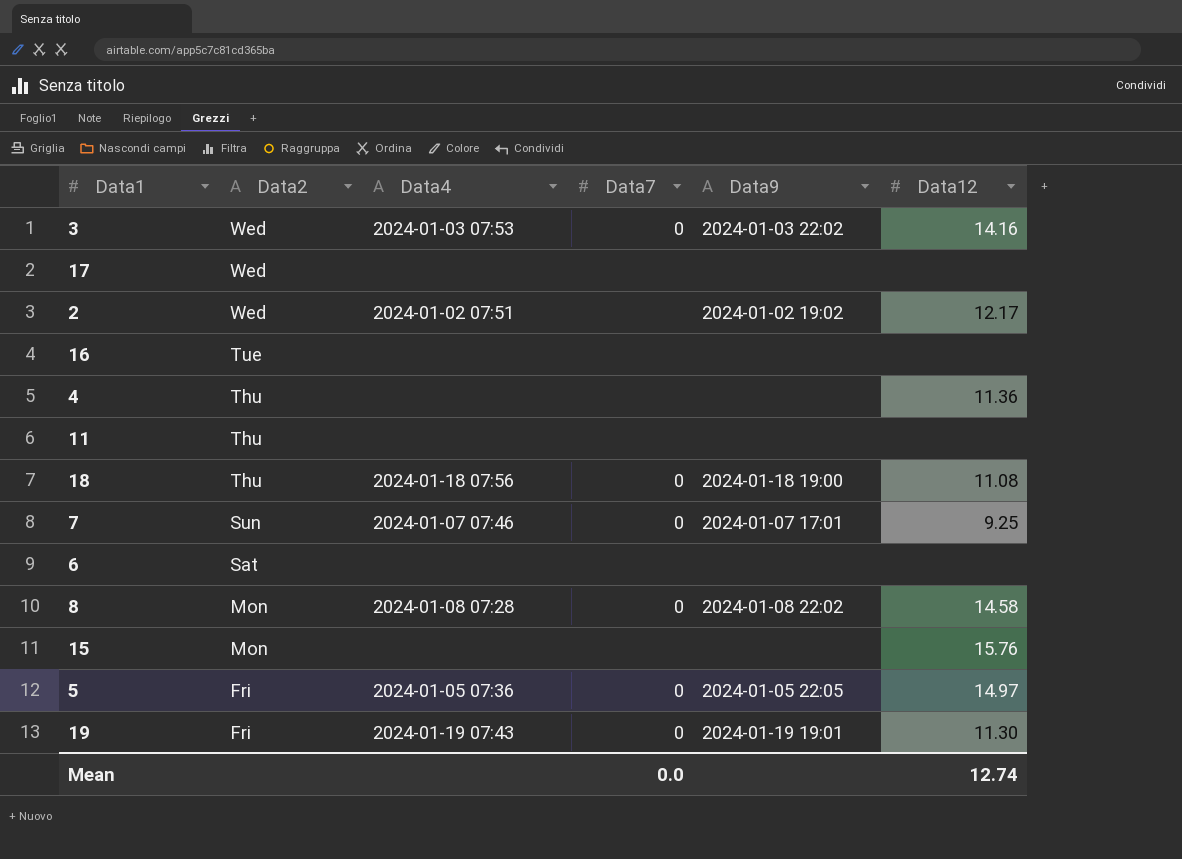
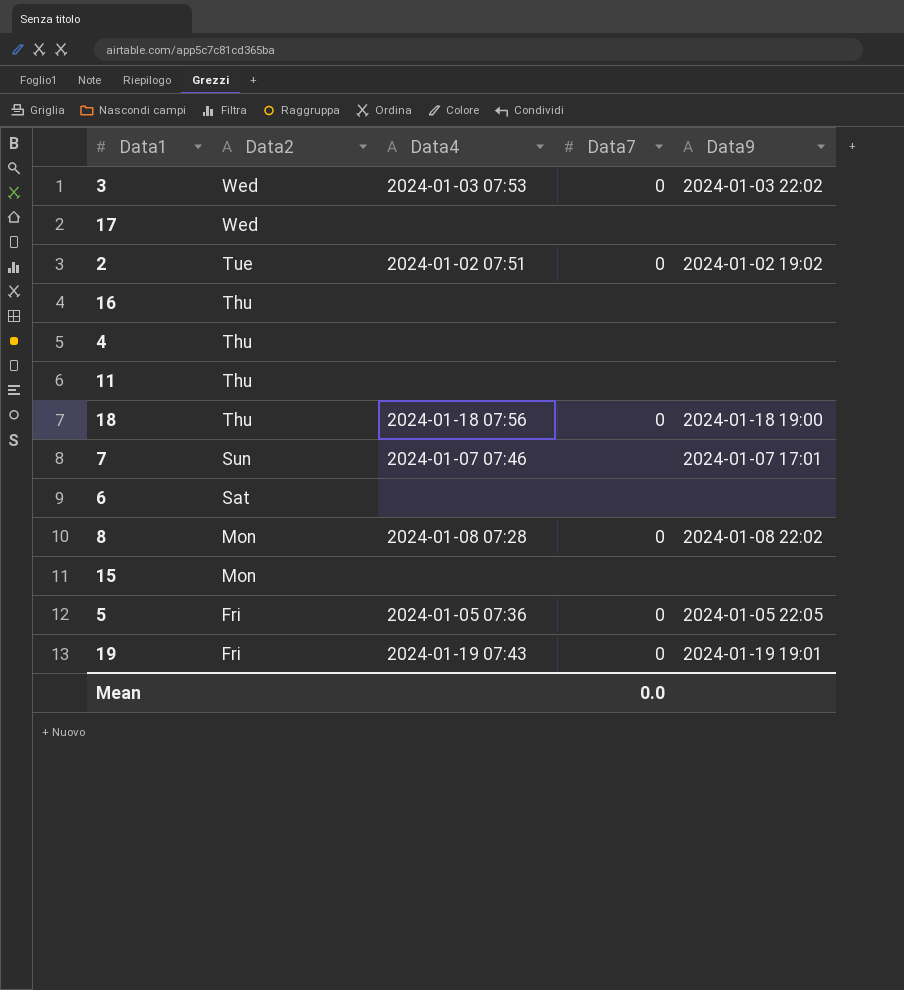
column Data12 | position: 6 -> none
2 | Data2: Wed -> Tue
2 | Data7: none -> 0
16 | Data2: Tue -> Thu
7 | Data7: 0 -> none

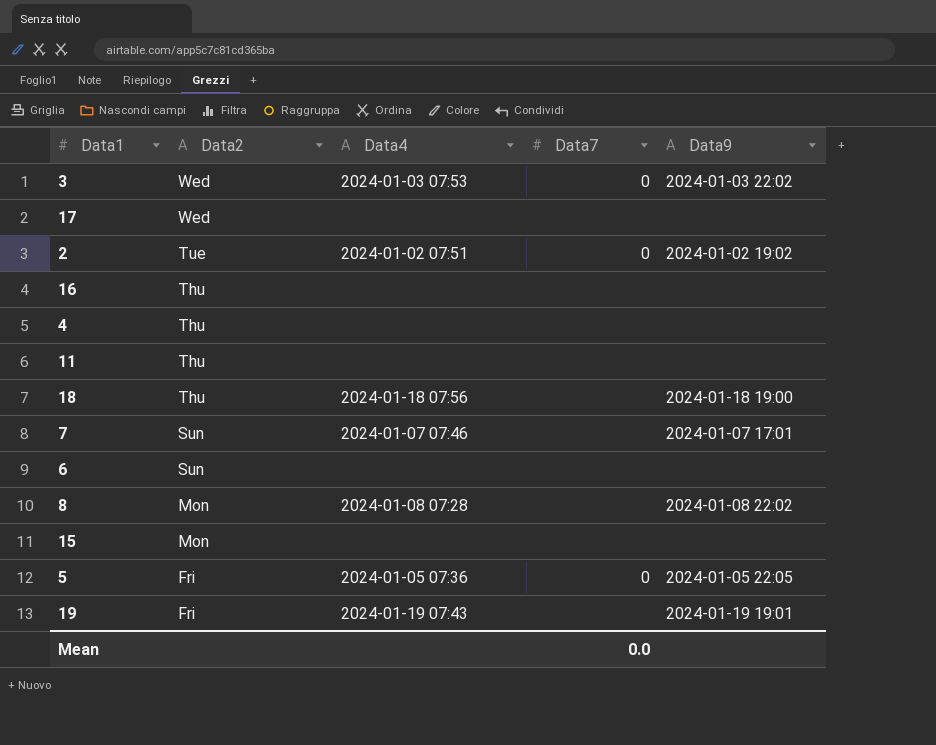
18 | Data7: 0 -> none
6 | Data2: Sat -> Sun
8 | Data7: 0 -> none
19 | Data7: 0 -> none

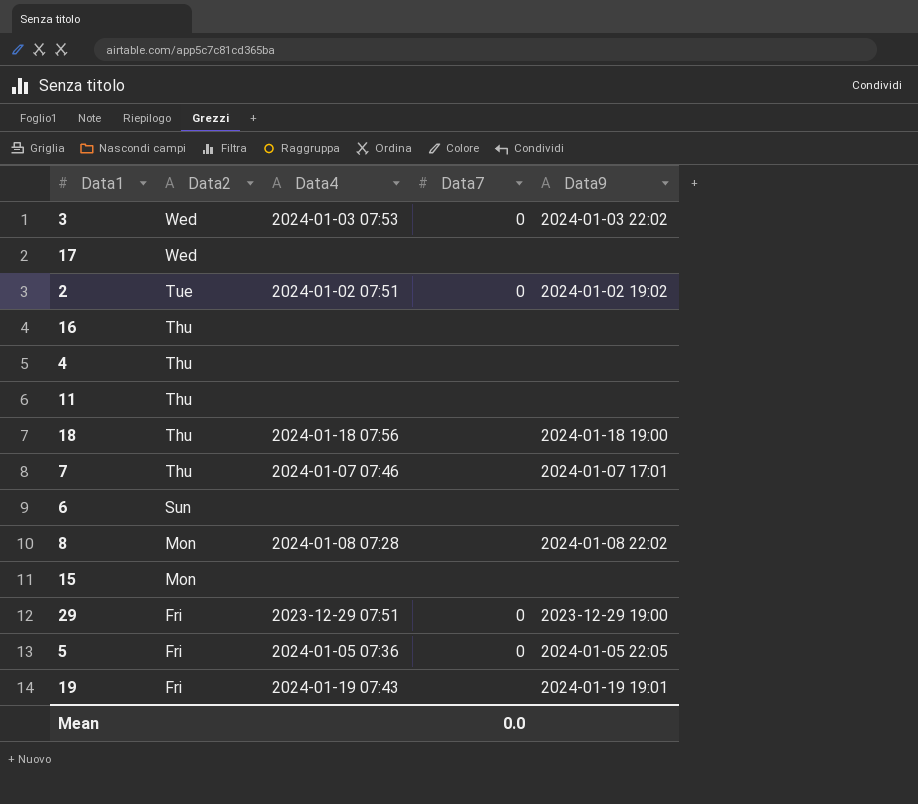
7 | Data2: Sun -> Thu
row 29: none -> Fri | 2023-12-29 07:51 | 0 | 2023-12-29 19:00

